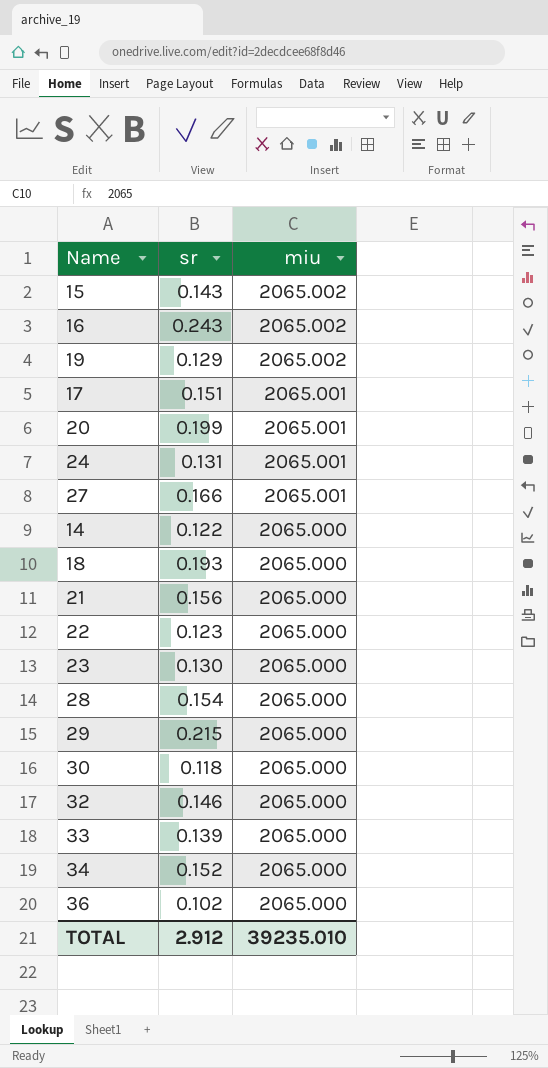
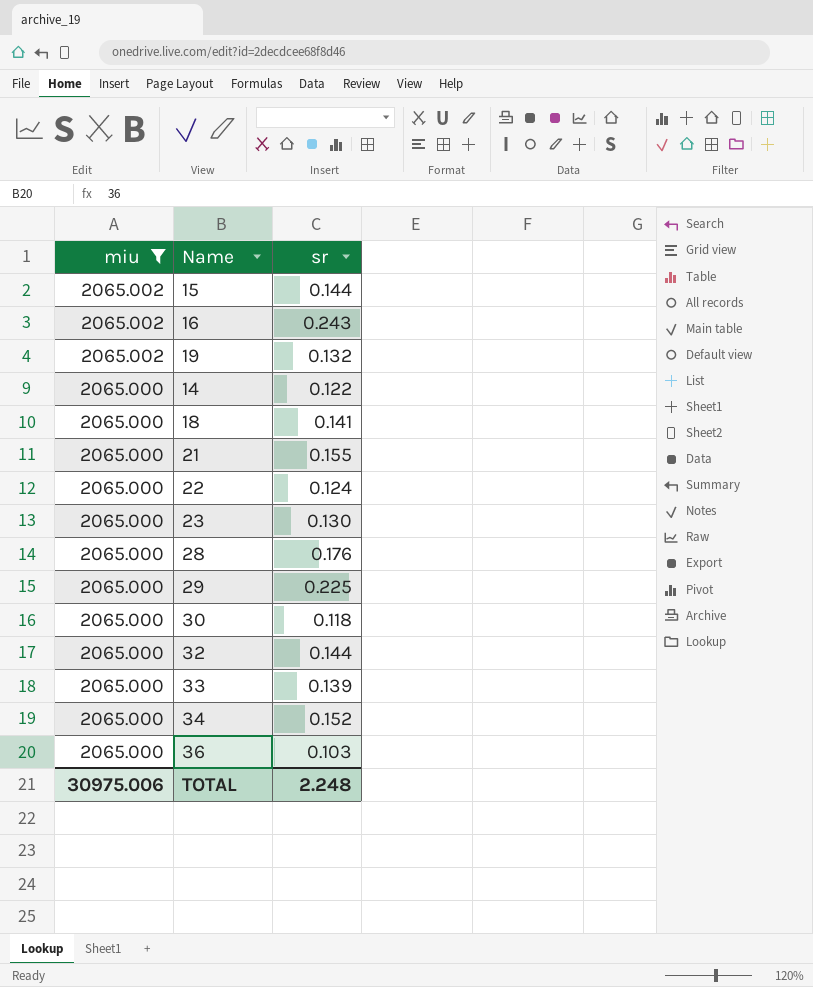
filter: none -> miu != 2065.001
column miu | position: 3 -> 1
15 | sr: 0.143 -> 0.144
19 | sr: 0.129 -> 0.132
18 | sr: 0.193 -> 0.141
21 | sr: 0.156 -> 0.155
22 | sr: 0.123 -> 0.124
28 | sr: 0.154 -> 0.176
29 | sr: 0.215 -> 0.225
32 | sr: 0.146 -> 0.144
36 | sr: 0.102 -> 0.103
TOTAL | miu: 39235.010 -> 30975.006
TOTAL | sr: 2.912 -> 2.248

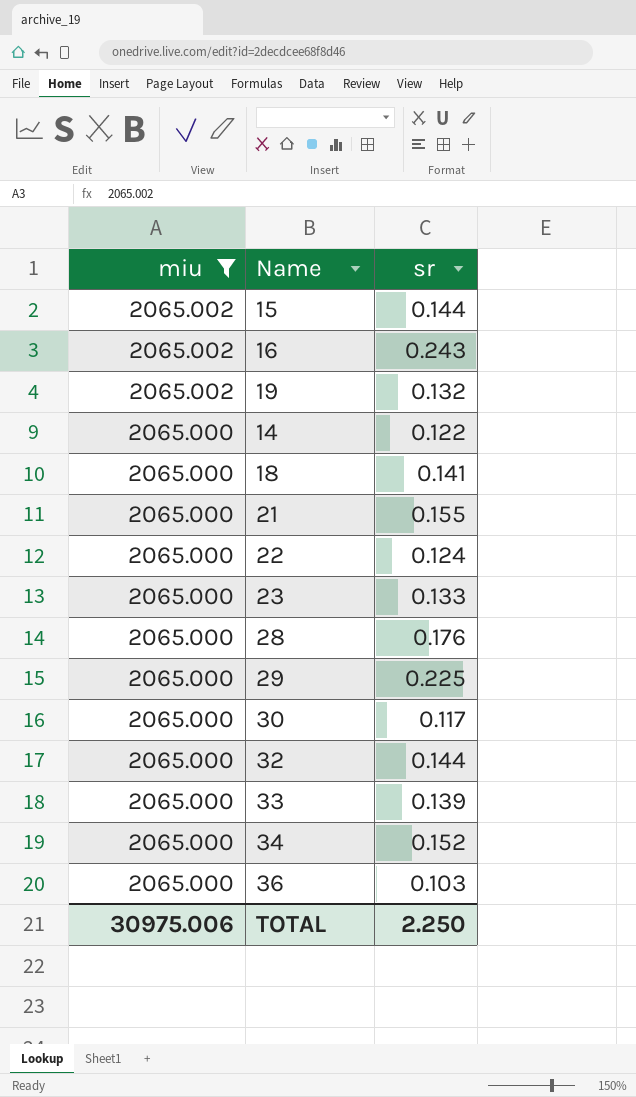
23 | sr: 0.130 -> 0.133
30 | sr: 0.118 -> 0.117
TOTAL | sr: 2.248 -> 2.250

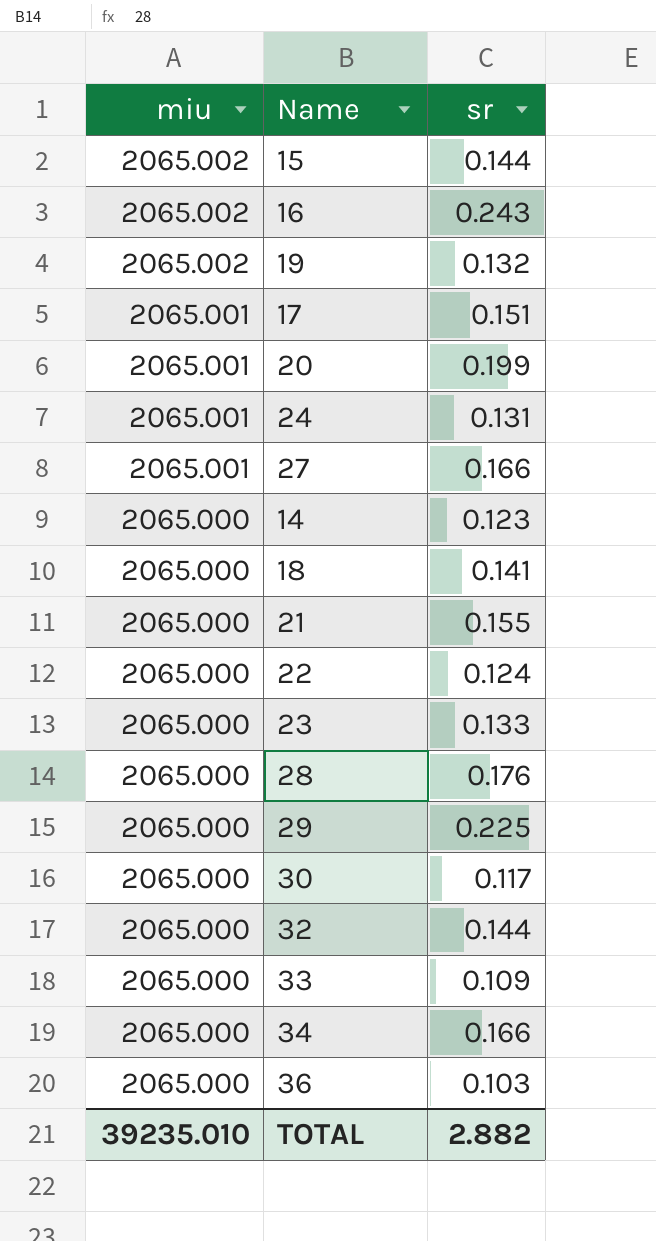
filter: miu != 2065.001 -> none
14 | sr: 0.122 -> 0.123
33 | sr: 0.139 -> 0.109
34 | sr: 0.152 -> 0.166
TOTAL | miu: 30975.006 -> 39235.010
TOTAL | sr: 2.250 -> 2.882

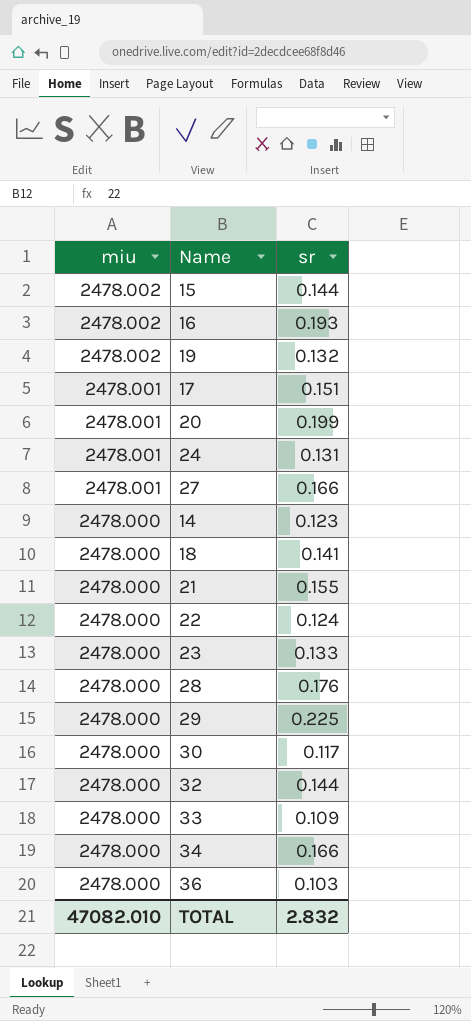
15 | miu: 2065.002 -> 2478.002
16 | miu: 2065.002 -> 2478.002
16 | sr: 0.243 -> 0.193
19 | miu: 2065.002 -> 2478.002
17 | miu: 2065.001 -> 2478.001
20 | miu: 2065.001 -> 2478.001
24 | miu: 2065.001 -> 2478.001
27 | miu: 2065.001 -> 2478.001
14 | miu: 2065.000 -> 2478.000
18 | miu: 2065.000 -> 2478.000
21 | miu: 2065.000 -> 2478.000
22 | miu: 2065.000 -> 2478.000
23 | miu: 2065.000 -> 2478.000
28 | miu: 2065.000 -> 2478.000
29 | miu: 2065.000 -> 2478.000
30 | miu: 2065.000 -> 2478.000
32 | miu: 2065.000 -> 2478.000
33 | miu: 2065.000 -> 2478.000
34 | miu: 2065.000 -> 2478.000
36 | miu: 2065.000 -> 2478.000
TOTAL | miu: 39235.010 -> 47082.010
TOTAL | sr: 2.882 -> 2.832

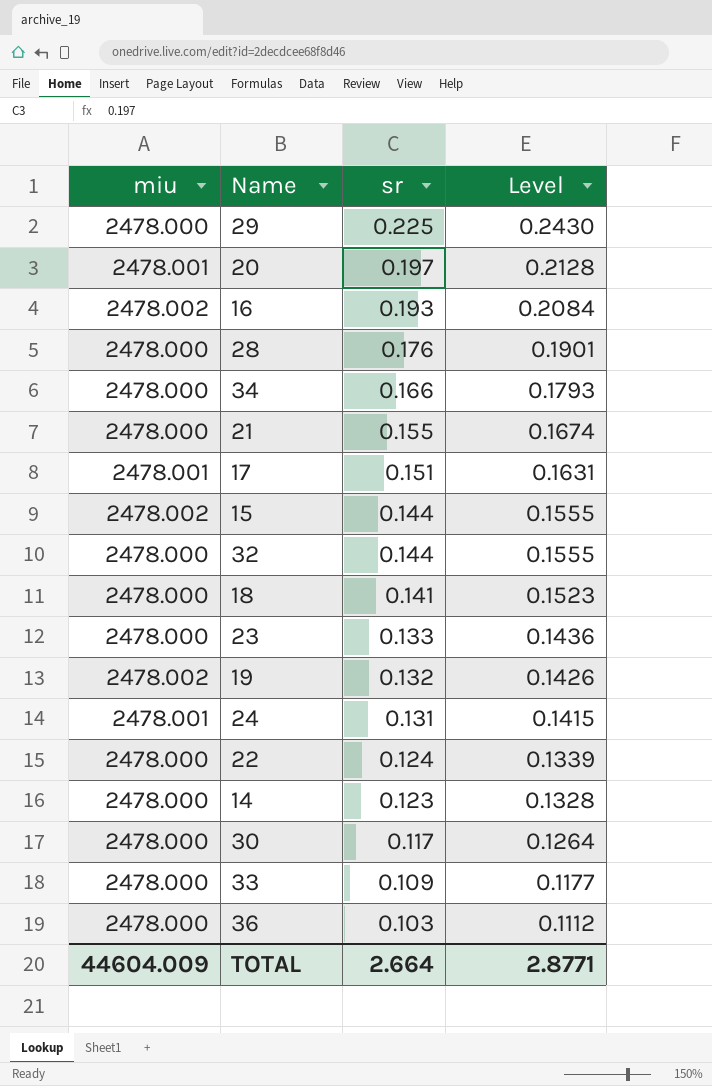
row order: miu descending -> sr descending
column Level | formula: none -> [sr] * 1.08
row 27: 2478.001 | 0.166 -> none
20 | sr: 0.199 -> 0.197
TOTAL | miu: 47082.010 -> 44604.009
TOTAL | sr: 2.832 -> 2.664

